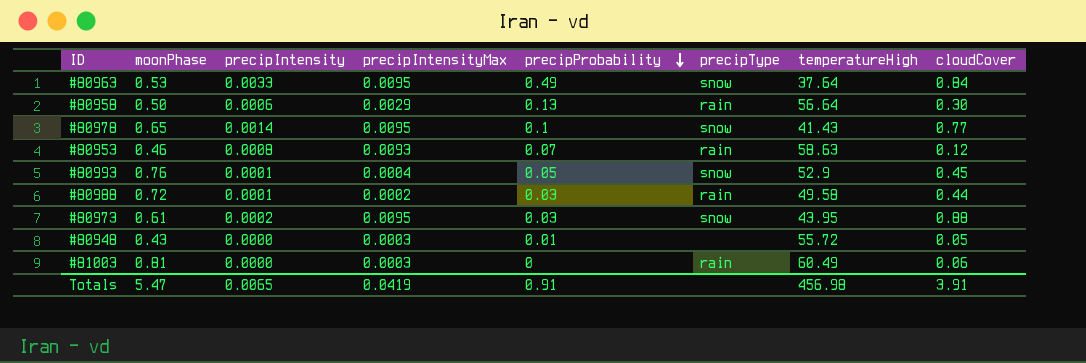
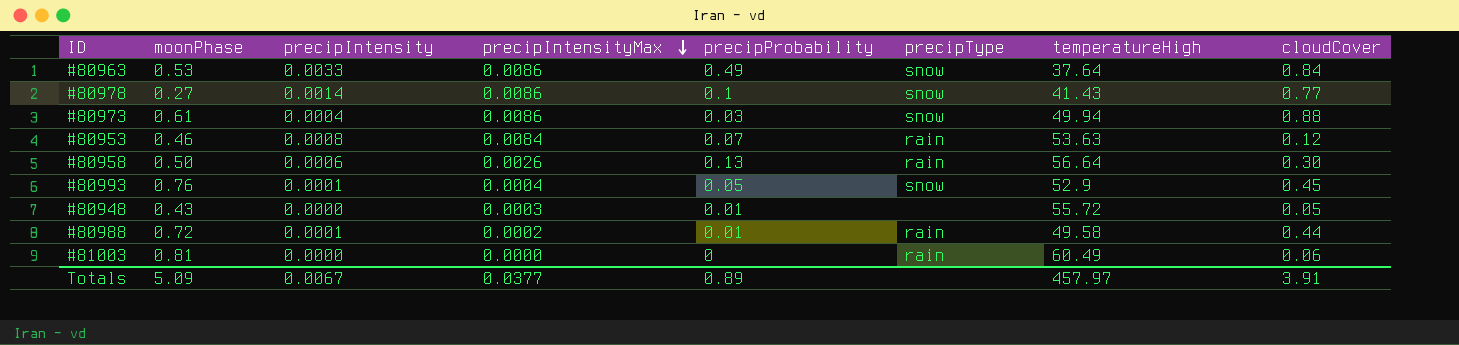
row order: precipProbability descending -> precipIntensityMax descending
#80963 | precipIntensityMax: 0.0095 -> 0.0086
#80978 | moonPhase: 0.65 -> 0.27
#80978 | precipIntensityMax: 0.0095 -> 0.0086
#80973 | precipIntensity: 0.0002 -> 0.0004
#80973 | precipIntensityMax: 0.0095 -> 0.0086
#80973 | temperatureHigh: 43.95 -> 49.94
#80953 | precipIntensityMax: 0.0093 -> 0.0084
#80953 | temperatureHigh: 58.63 -> 53.63
#80958 | precipIntensityMax: 0.0029 -> 0.0026
#80988 | precipProbability: 0.03 -> 0.01
#81003 | precipIntensityMax: 0.0003 -> 0.0000
Totals | moonPhase: 5.47 -> 5.09
Totals | precipIntensity: 0.0065 -> 0.0067
Totals | precipIntensityMax: 0.0419 -> 0.0377
Totals | precipProbability: 0.91 -> 0.89
Totals | temperatureHigh: 456.98 -> 457.97

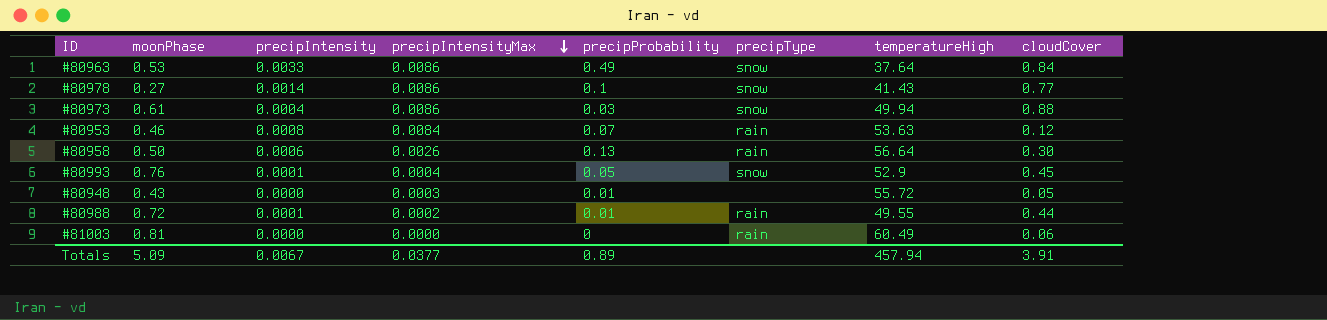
#80988 | temperatureHigh: 49.58 -> 49.55
Totals | temperatureHigh: 457.97 -> 457.94

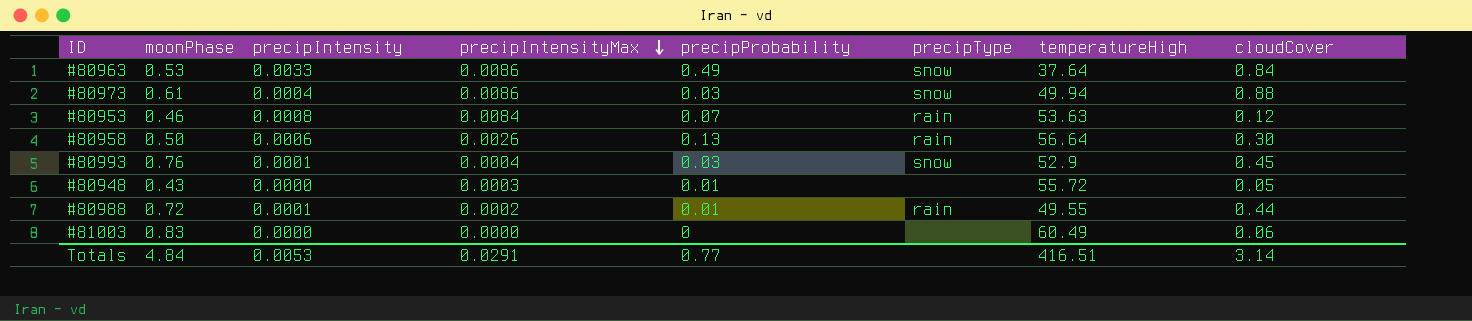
row #80978: 0.27 | 0.0014 | 0.0086 | 0.1 | snow | 41.43 | 0.77 -> none
#80993 | precipProbability: 0.05 -> 0.03
#81003 | moonPhase: 0.81 -> 0.83
#81003 | precipType: rain -> none
Totals | moonPhase: 5.09 -> 4.84
Totals | precipIntensity: 0.0067 -> 0.0053
Totals | precipIntensityMax: 0.0377 -> 0.0291
Totals | precipProbability: 0.89 -> 0.77
Totals | temperatureHigh: 457.94 -> 416.51
Totals | cloudCover: 3.91 -> 3.14

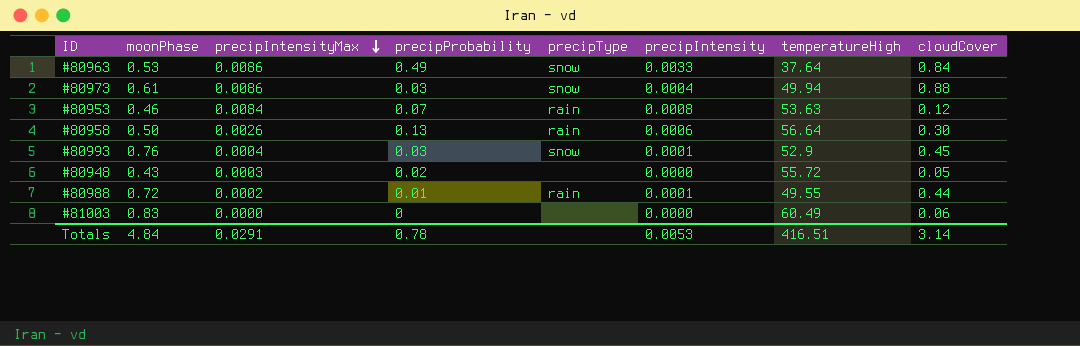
column precipIntensity | position: 3 -> 6
#80948 | precipProbability: 0.01 -> 0.02
Totals | precipProbability: 0.77 -> 0.78

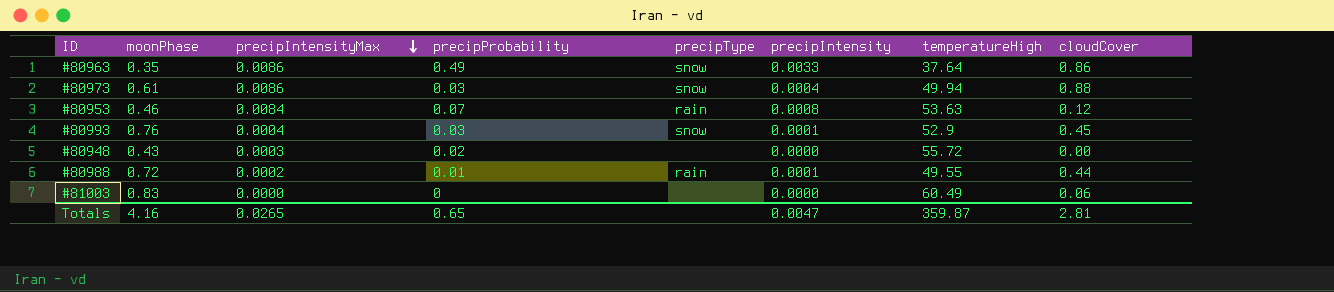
row #80958: 0.50 | 0.0026 | 0.13 | rain | 0.0006 | 56.64 | 0.30 -> none
#80963 | moonPhase: 0.53 -> 0.35
#80963 | cloudCover: 0.84 -> 0.86
#80948 | cloudCover: 0.05 -> 0.00
Totals | moonPhase: 4.84 -> 4.16
Totals | precipIntensityMax: 0.0291 -> 0.0265
Totals | precipProbability: 0.78 -> 0.65
Totals | precipIntensity: 0.0053 -> 0.0047
Totals | temperatureHigh: 416.51 -> 359.87
Totals | cloudCover: 3.14 -> 2.81

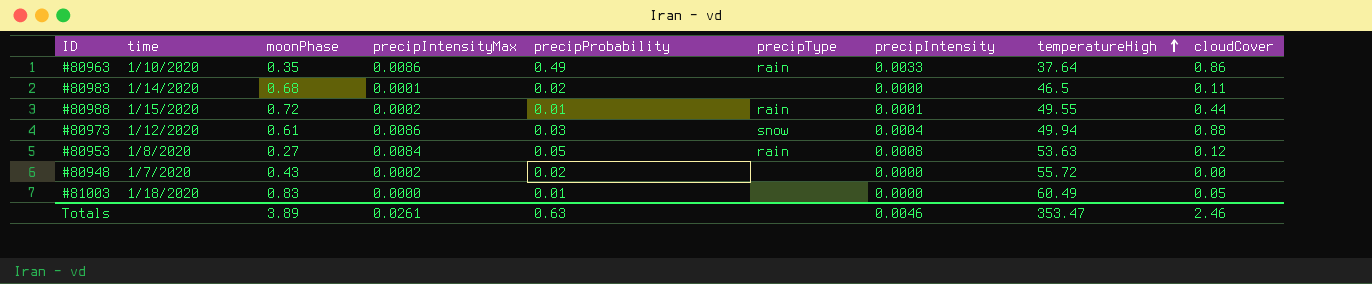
row order: precipIntensityMax descending -> temperatureHigh ascending
column time | position: none -> 2
row #80993: 0.76 | 0.0004 | 0.03 | snow | 0.0001 | 52.9 | 0.45 -> none
#80963 | precipType: snow -> rain
row #80983: none -> 1/14/2020 | 0.68 | 0.0001 | 0.02 | none | 0.0000 | 46.5 | 0.11
#80953 | moonPhase: 0.46 -> 0.27
#80953 | precipProbability: 0.07 -> 0.05
#80948 | precipIntensityMax: 0.0003 -> 0.0002
#81003 | precipProbability: 0 -> 0.01
#81003 | cloudCover: 0.06 -> 0.05
Totals | moonPhase: 4.16 -> 3.89
Totals | precipIntensityMax: 0.0265 -> 0.0261
Totals | precipProbability: 0.65 -> 0.63
Totals | precipIntensity: 0.0047 -> 0.0046
Totals | temperatureHigh: 359.87 -> 353.47
Totals | cloudCover: 2.81 -> 2.46

